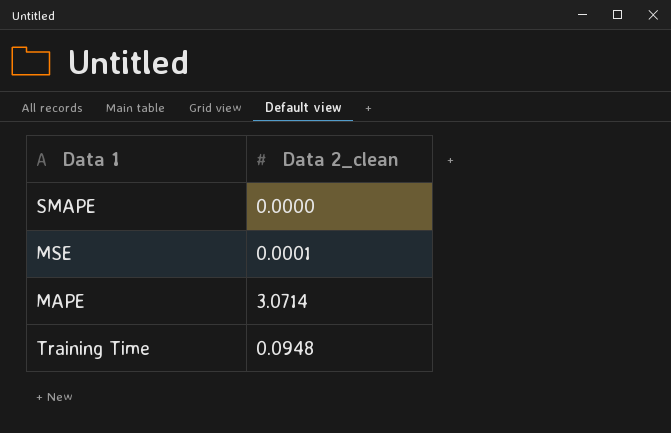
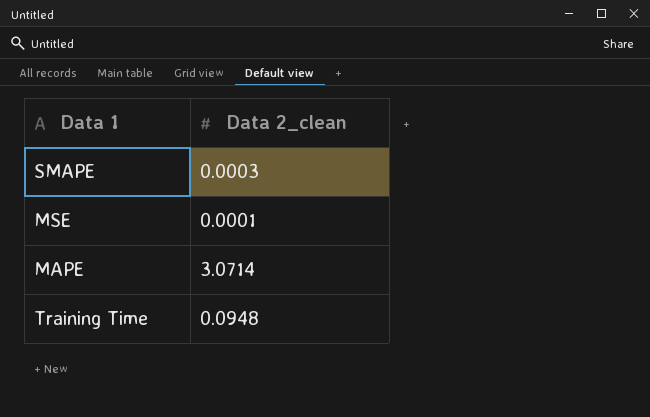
SMAPE | Data 2_clean: 0.0000 -> 0.0003

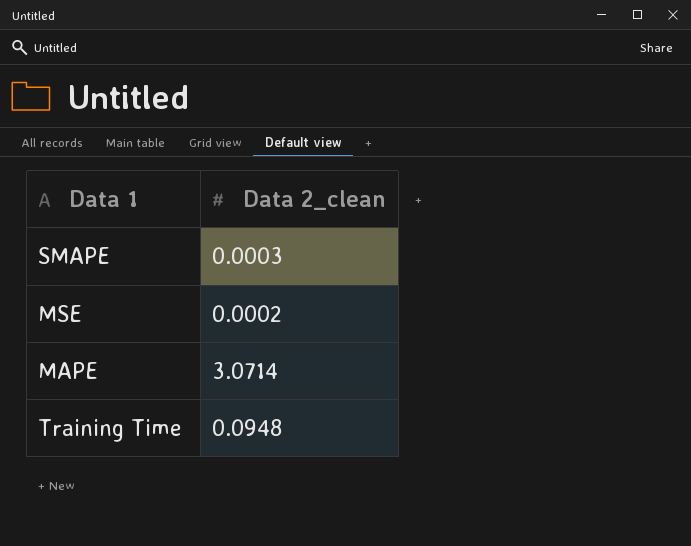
MSE | Data 2_clean: 0.0001 -> 0.0002

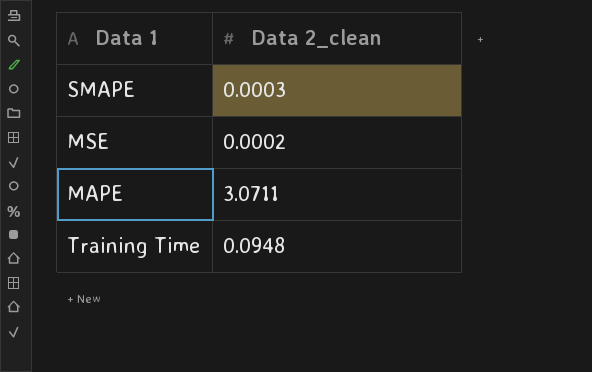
MAPE | Data 2_clean: 3.0714 -> 3.0711

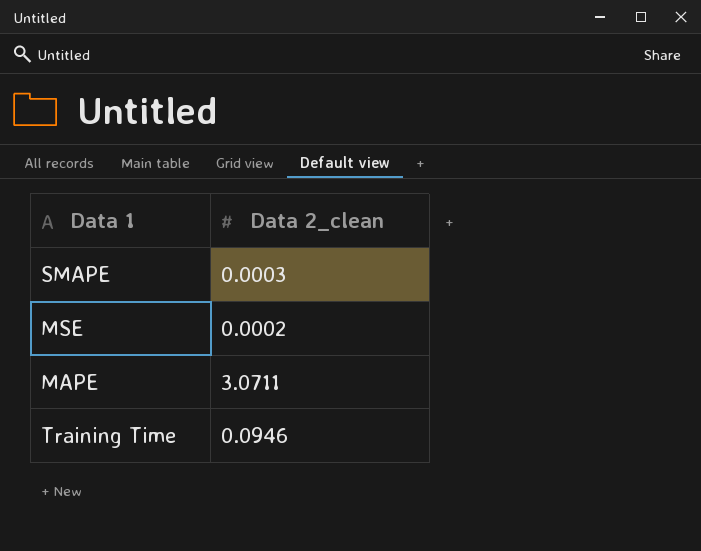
Training Time | Data 2_clean: 0.0948 -> 0.0946

